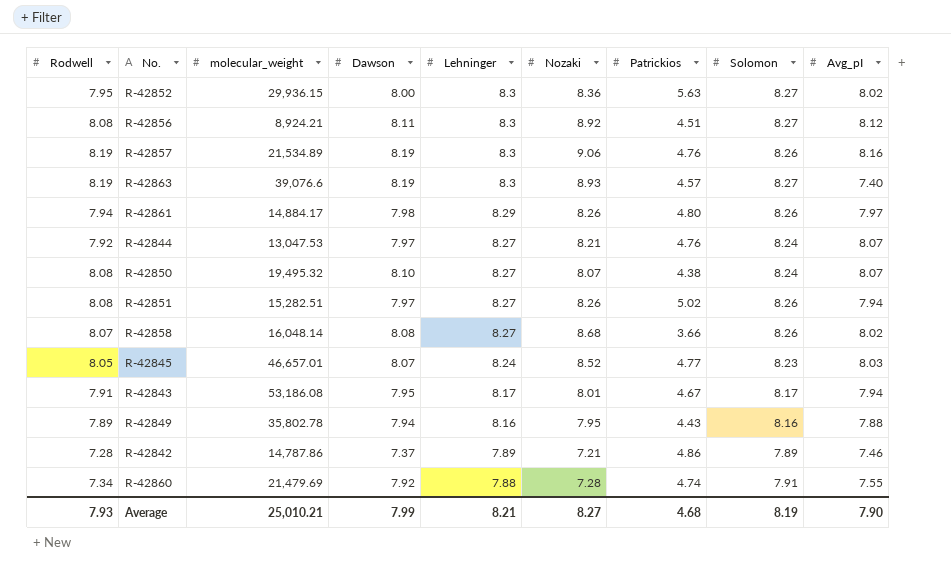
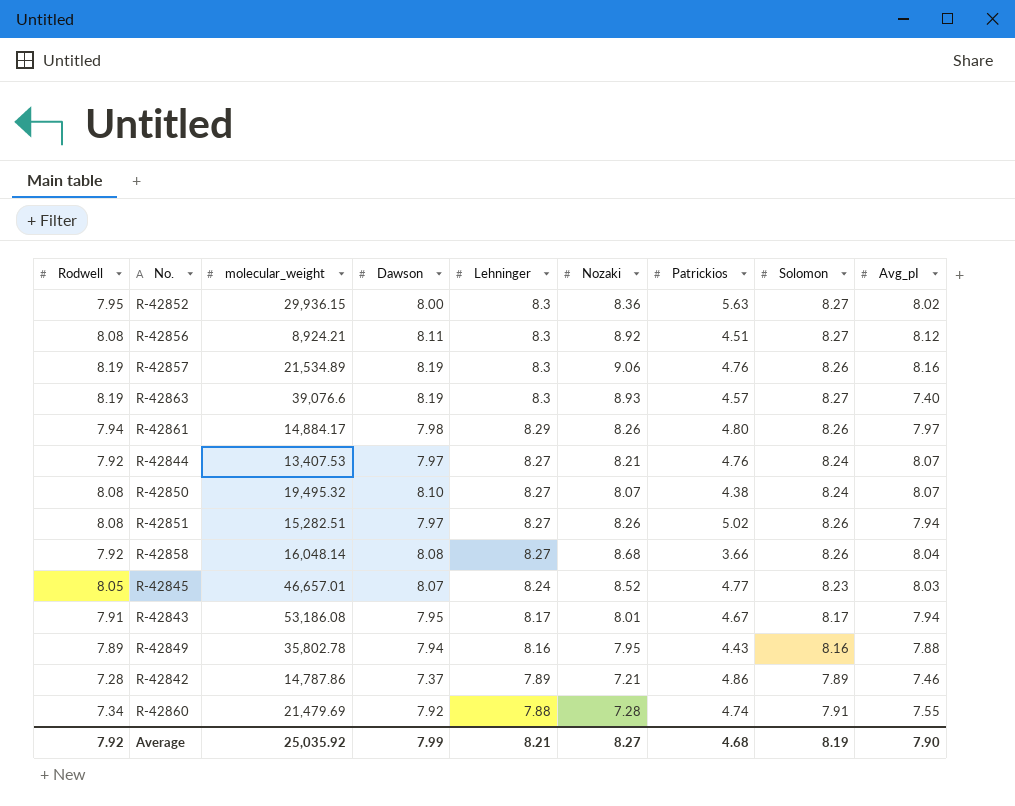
R-42844 | molecular_weight: 13,047.53 -> 13,407.53
R-42858 | Rodwell: 8.07 -> 7.92
R-42858 | Avg_pI: 8.02 -> 8.04
Average | Rodwell: 7.93 -> 7.92
Average | molecular_weight: 25,010.21 -> 25,035.92

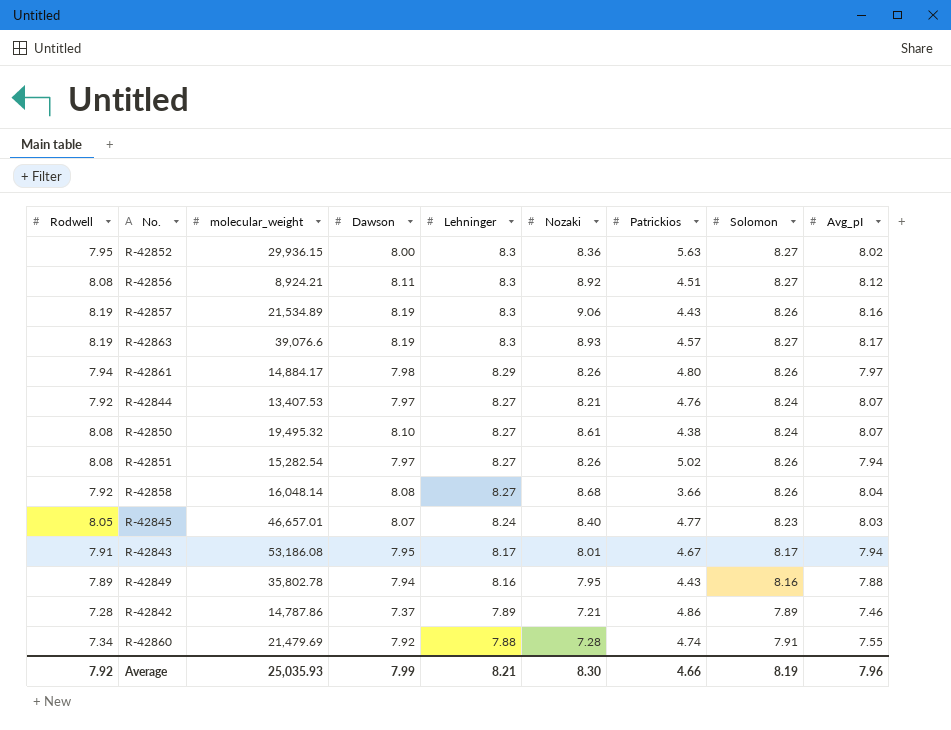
R-42857 | Patrickios: 4.76 -> 4.43
R-42863 | Avg_pI: 7.40 -> 8.17
R-42850 | Nozaki: 8.07 -> 8.61
R-42851 | molecular_weight: 15,282.51 -> 15,282.54
R-42845 | Nozaki: 8.52 -> 8.40
Average | molecular_weight: 25,035.92 -> 25,035.93
Average | Nozaki: 8.27 -> 8.30
Average | Patrickios: 4.68 -> 4.66
Average | Avg_pI: 7.90 -> 7.96

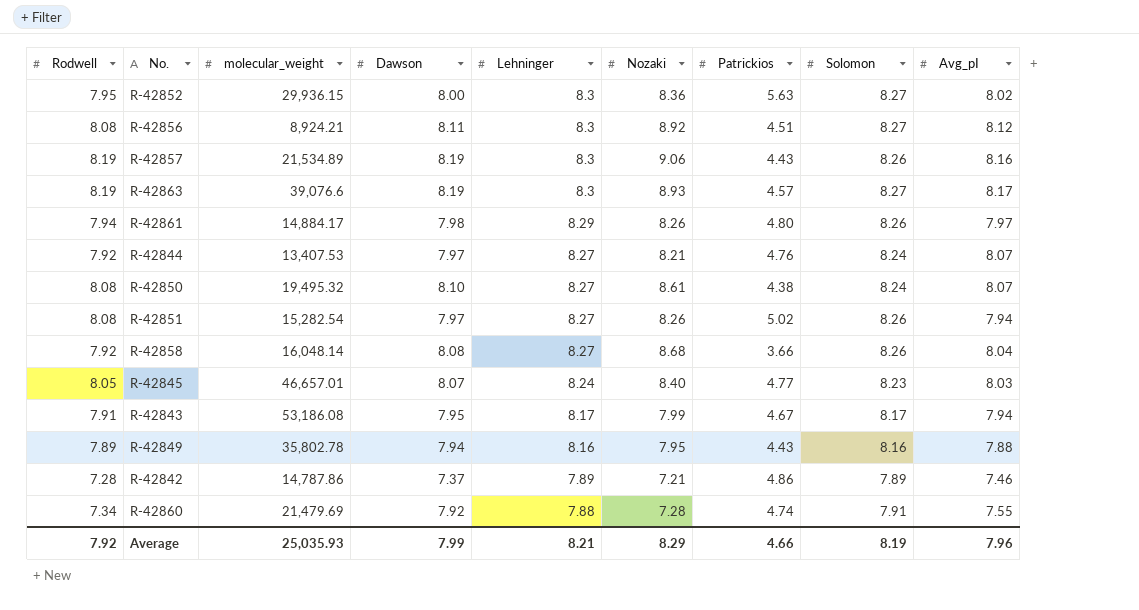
R-42843 | Nozaki: 8.01 -> 7.99
Average | Nozaki: 8.30 -> 8.29

